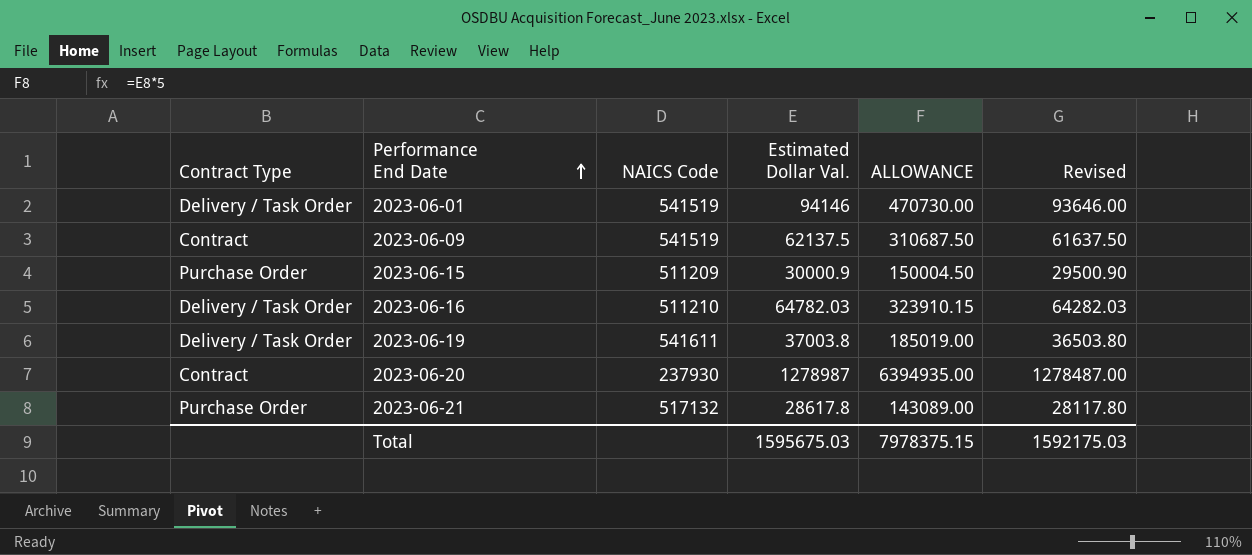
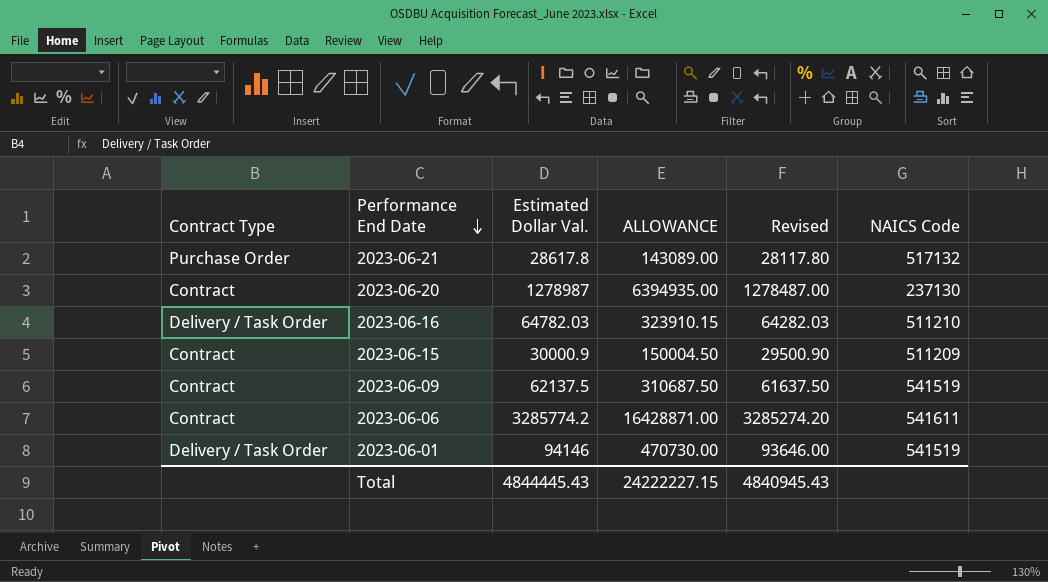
row order: Performance End Date ascending -> Performance End Date descending
column NAICS Code | position: 3 -> 6
row 2023-06-19: Delivery / Task Order | 541611 | 37003.8 | 185019.00 | 36503.80 -> none
2023-06-20 | NAICS Code: 237930 -> 237130
2023-06-15 | Contract Type: Purchase Order -> Contract
row 2023-06-06: none -> Contract | 3285774.2 | 16428871.00 | 3285274.20 | 541611
Total | Estimated Dollar Val.: 1595675.03 -> 4844445.43
Total | ALLOWANCE: 7978375.15 -> 24222227.15
Total | Revised: 1592175.03 -> 4840945.43

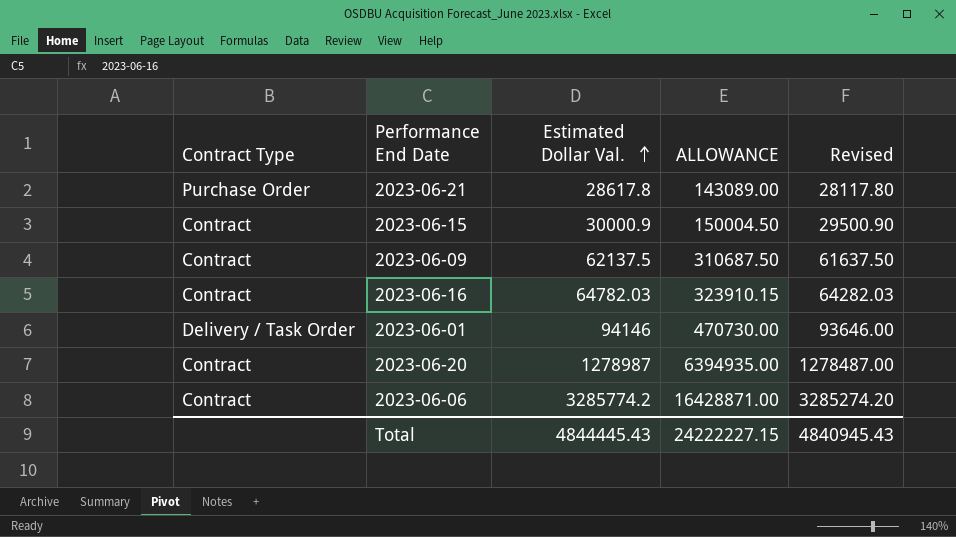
row order: Performance End Date descending -> Estimated Dollar Val. ascending
column NAICS Code | position: 6 -> none
2023-06-16 | Contract Type: Delivery / Task Order -> Contract

